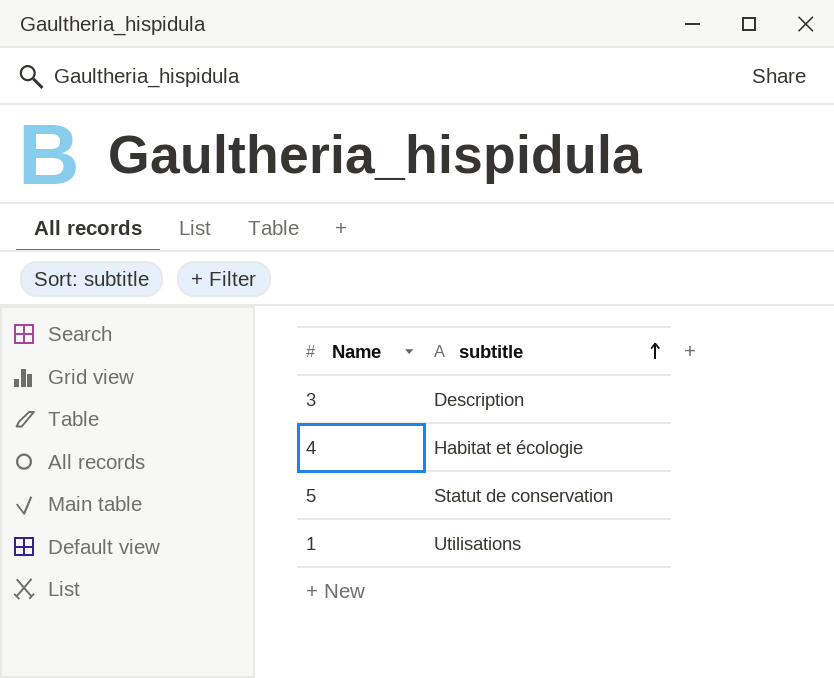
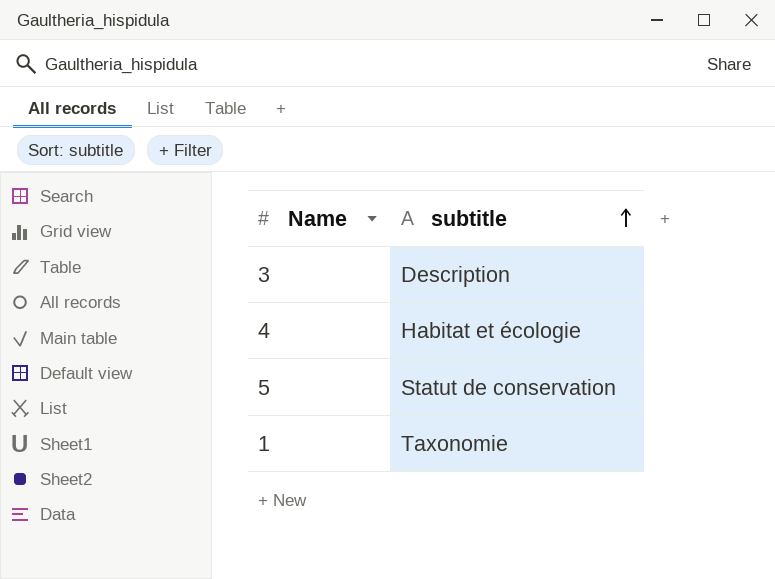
1 | subtitle: Utilisations -> Taxonomie

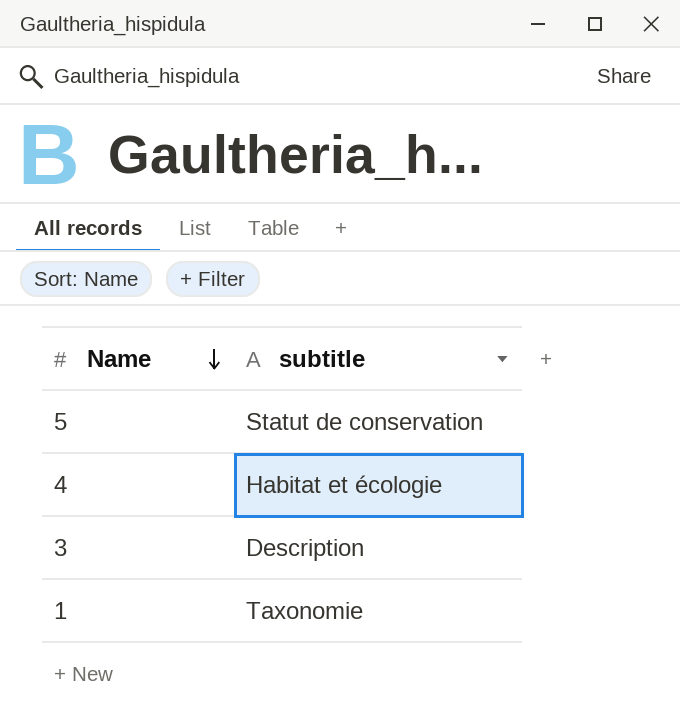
row order: subtitle ascending -> Name descending

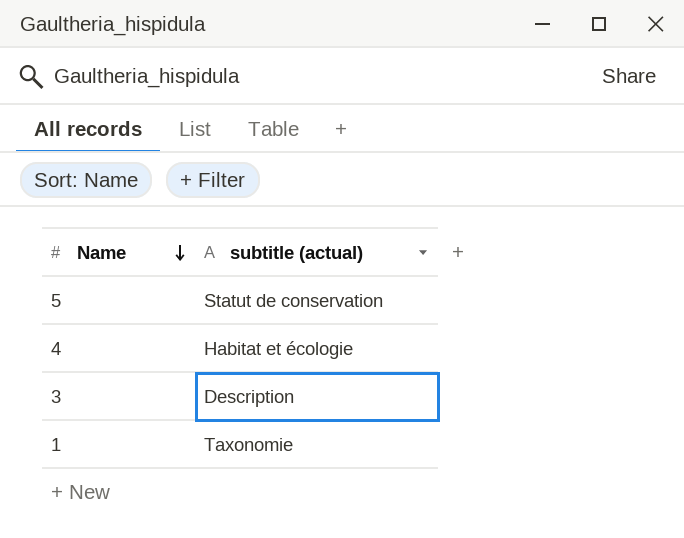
column name: subtitle -> subtitle (actual)

